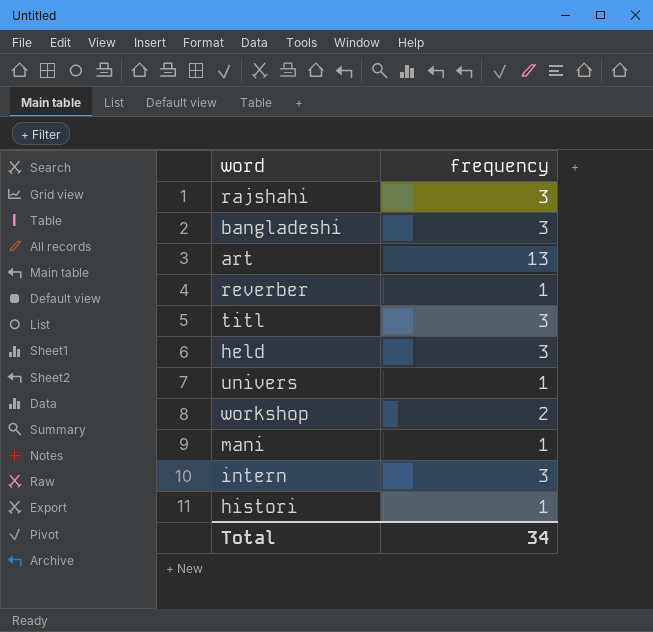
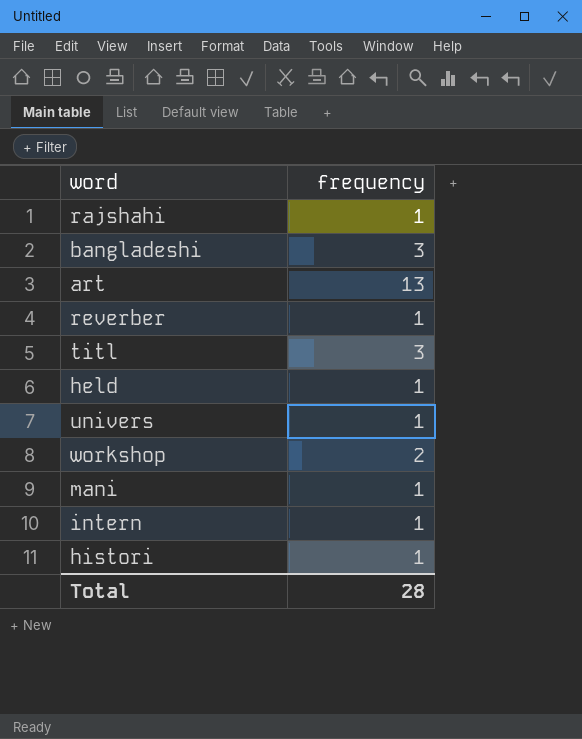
rajshahi | frequency: 3 -> 1
held | frequency: 3 -> 1
intern | frequency: 3 -> 1
Total | frequency: 34 -> 28

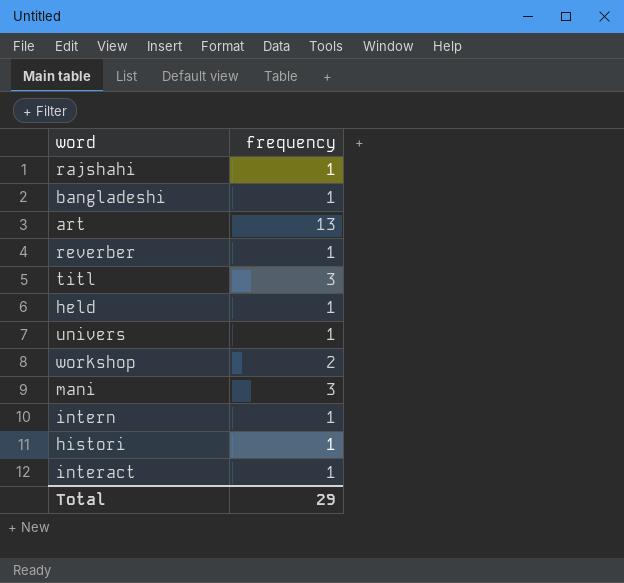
bangladeshi | frequency: 3 -> 1
mani | frequency: 1 -> 3
row interact: none -> 1
Total | frequency: 28 -> 29

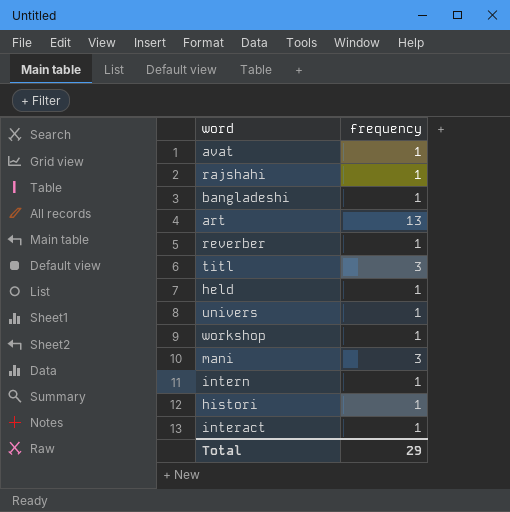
row avat: none -> 1
workshop | frequency: 2 -> 1

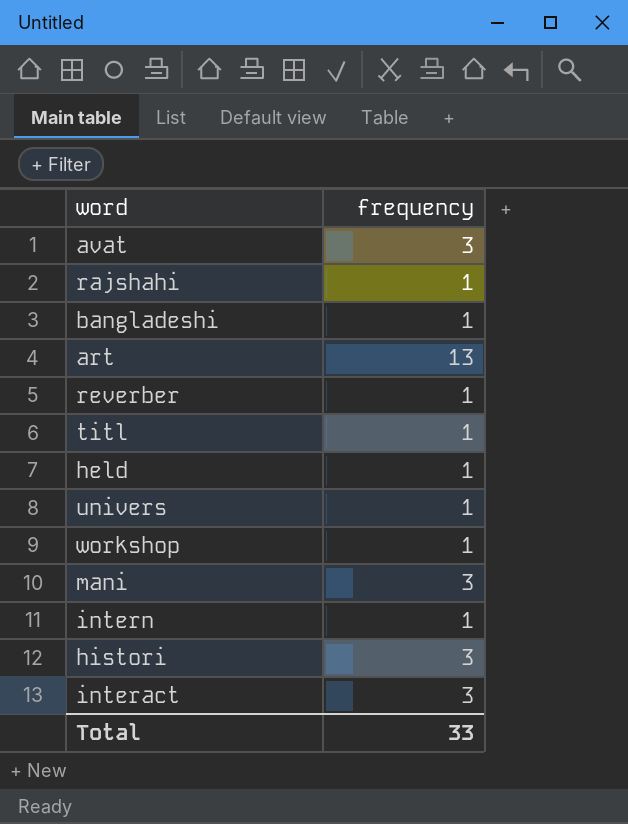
avat | frequency: 1 -> 3
titl | frequency: 3 -> 1
histori | frequency: 1 -> 3
interact | frequency: 1 -> 3
Total | frequency: 29 -> 33

